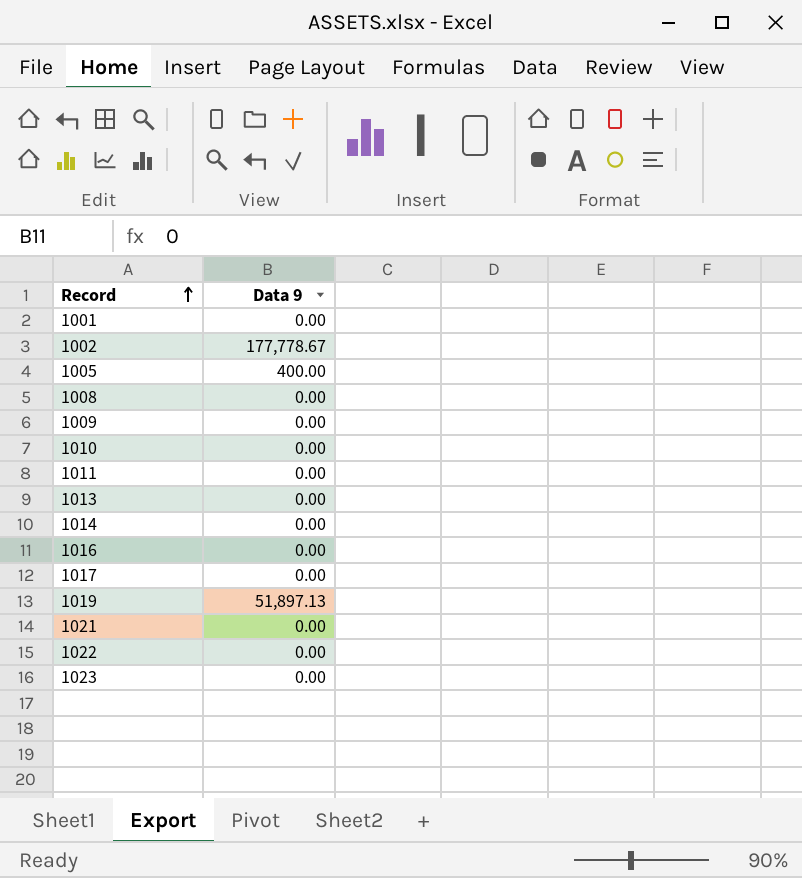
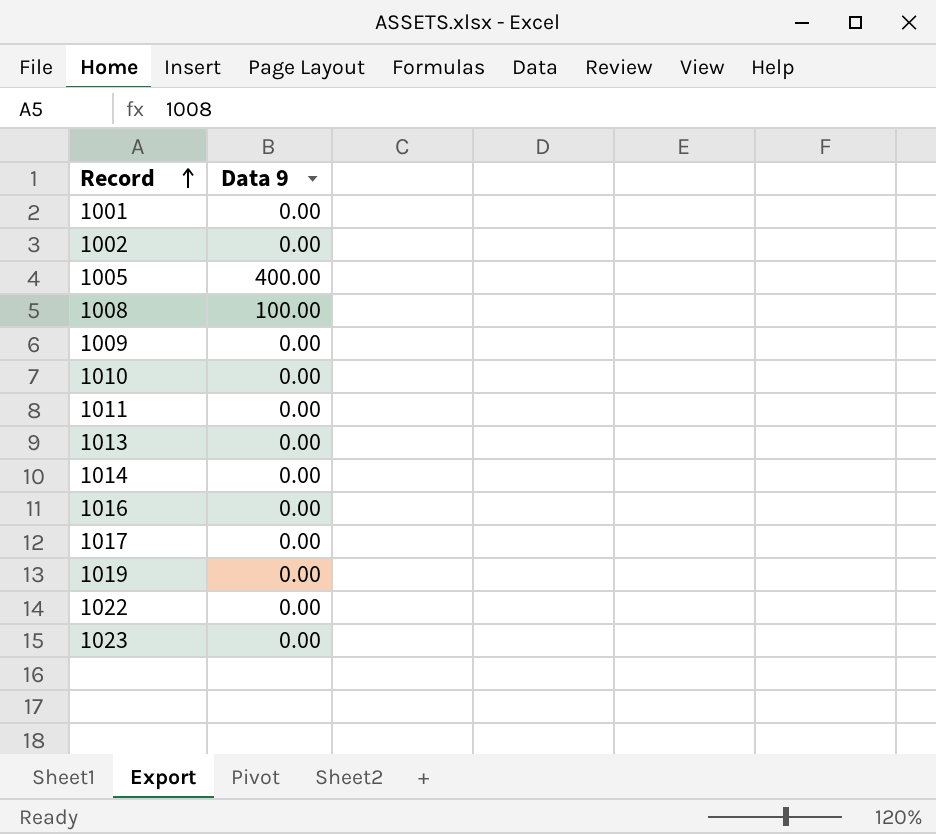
row 1021: 0.00 -> none
1002 | Data 9: 177,778.67 -> 0.00
1008 | Data 9: 0.00 -> 100.00
1019 | Data 9: 51,897.13 -> 0.00

